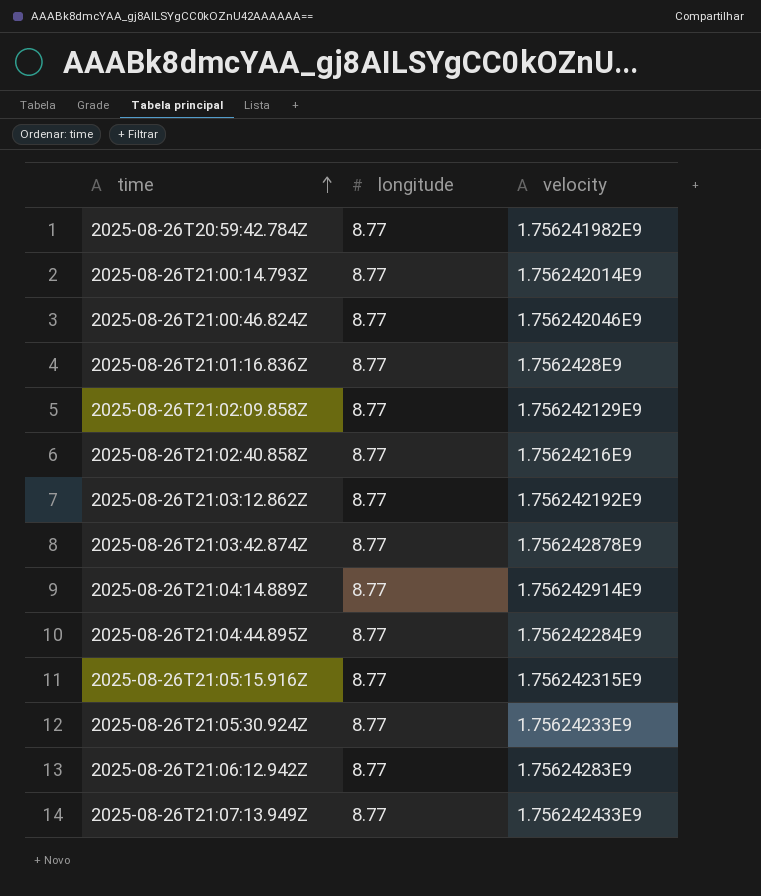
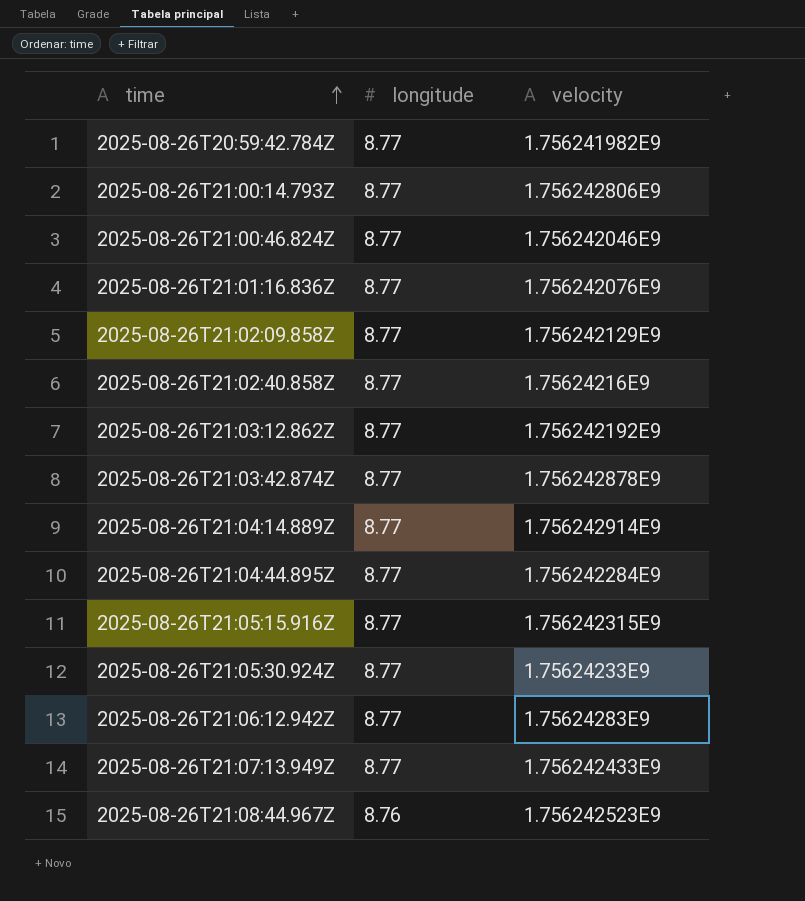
2025-08-26T21:00:14.793Z | velocity: 1.756242014E9 -> 1.756242806E9
2025-08-26T21:01:16.836Z | velocity: 1.7562428E9 -> 1.756242076E9
row 2025-08-26T21:08:44.967Z: none -> 8.76 | 1.756242523E9

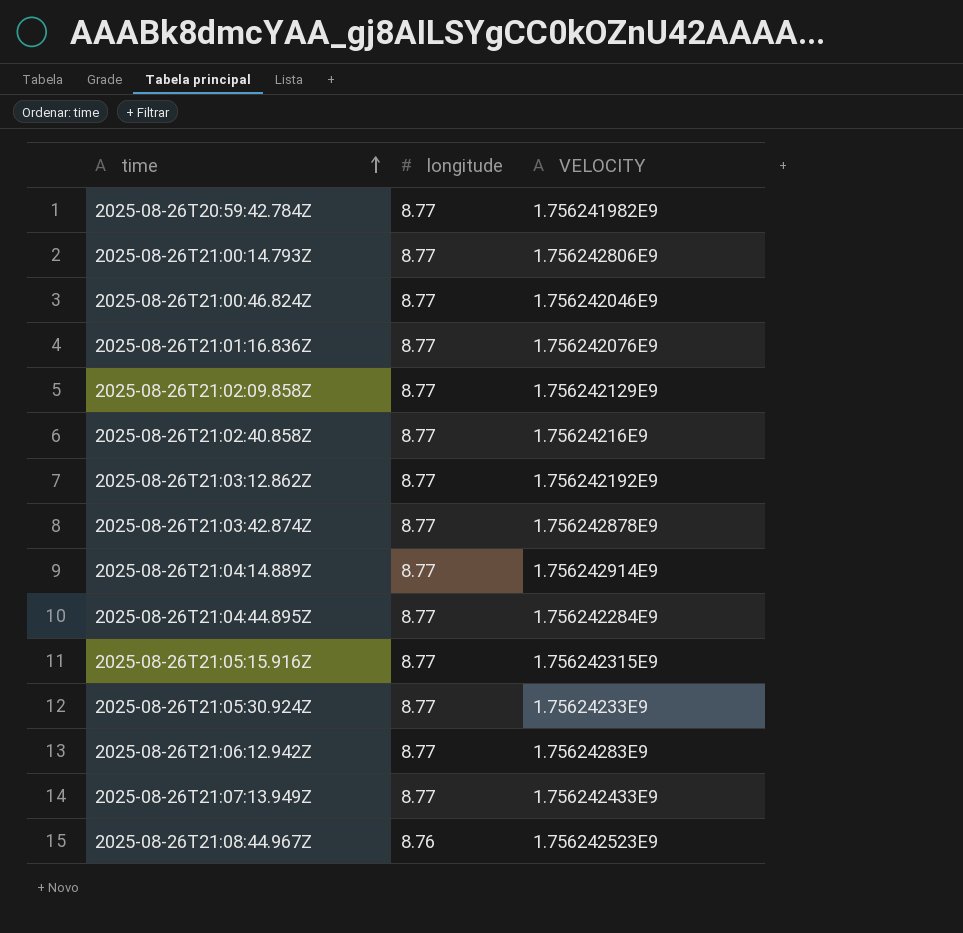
column name: velocity -> VELOCITY

